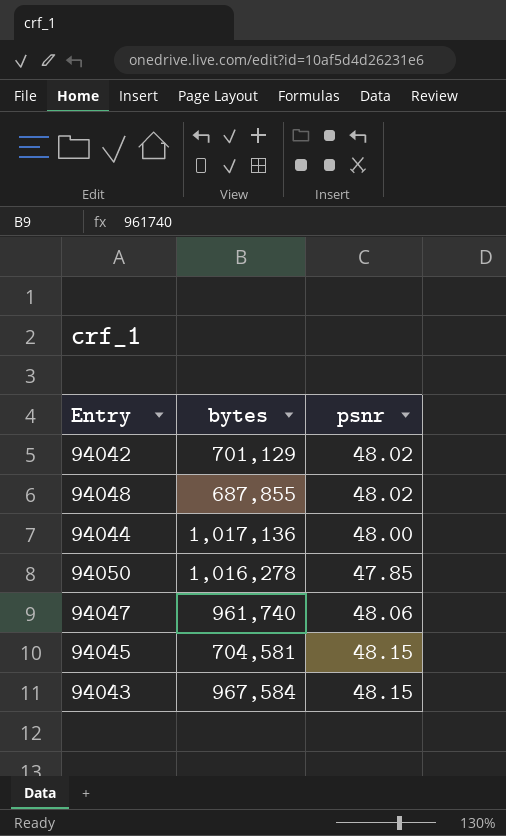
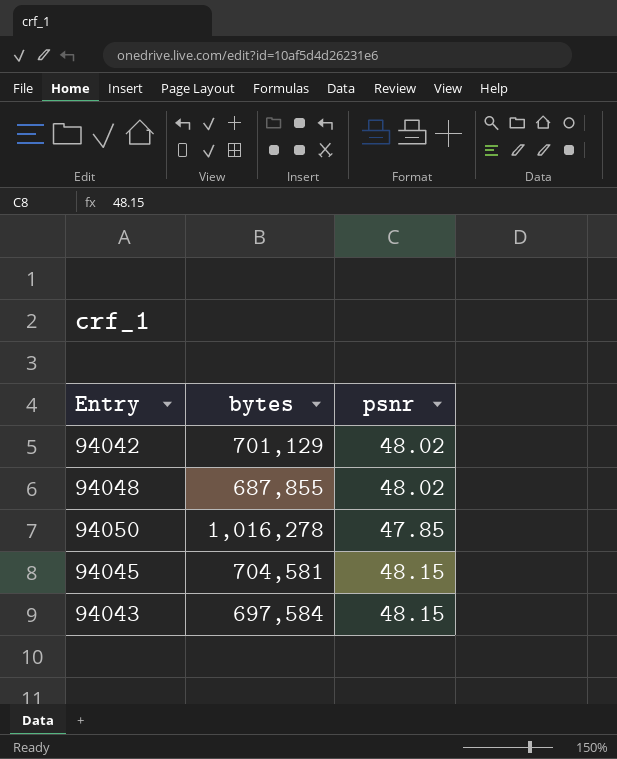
row 94044: 1,017,136 | 48.00 -> none
row 94047: 961,740 | 48.06 -> none
94043 | bytes: 967,584 -> 697,584

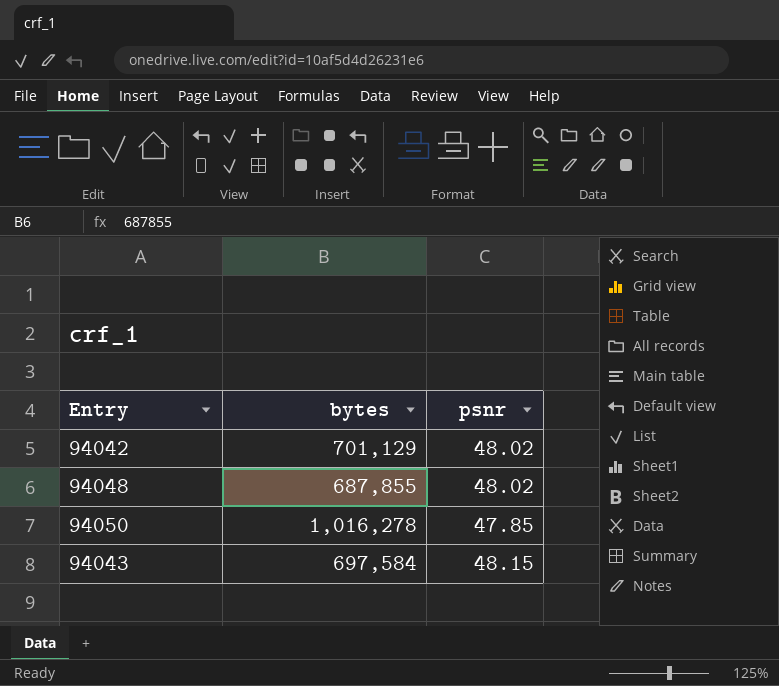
row 94045: 704,581 | 48.15 -> none

